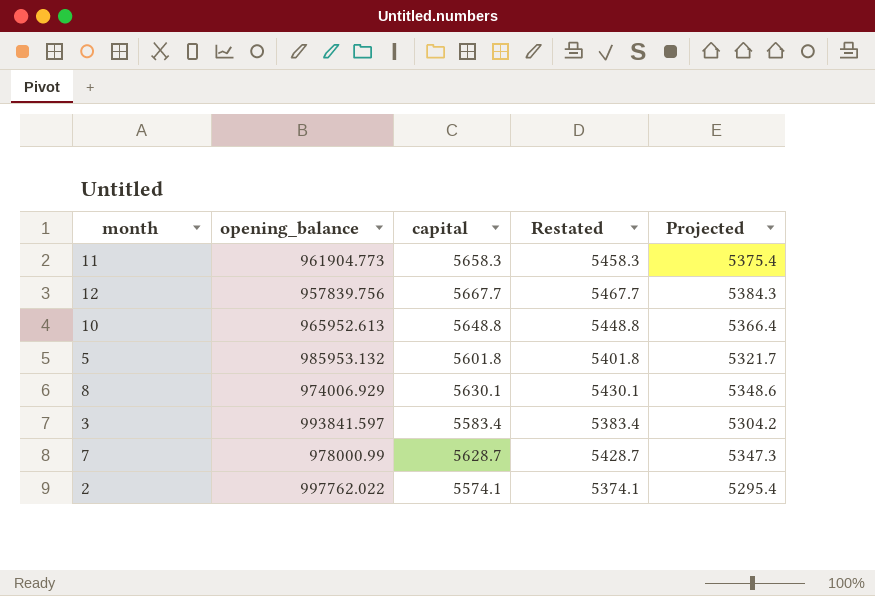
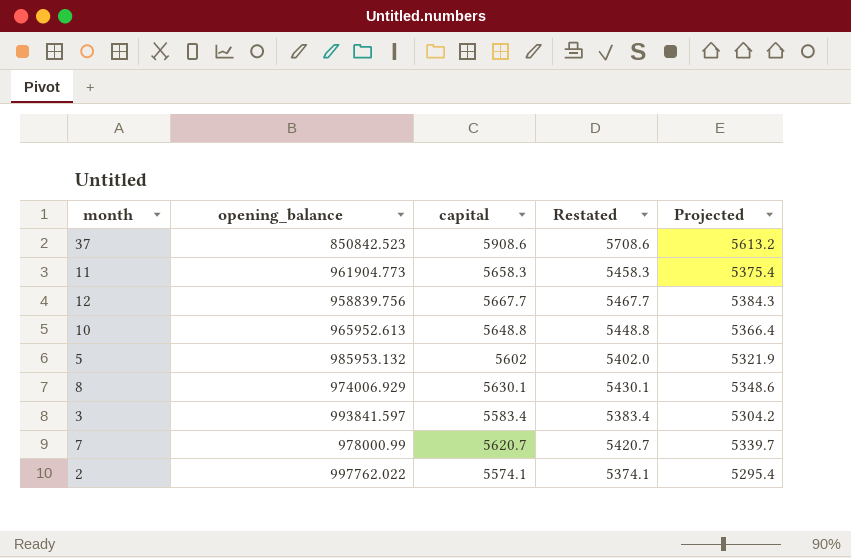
row 37: none -> 850842.523 | 5908.6 | 5708.6 | 5613.2
12 | opening_balance: 957839.756 -> 958839.756
5 | capital: 5601.8 -> 5602
5 | Restated: 5401.8 -> 5402.0
5 | Projected: 5321.7 -> 5321.9
7 | capital: 5628.7 -> 5620.7
7 | Restated: 5428.7 -> 5420.7
7 | Projected: 5347.3 -> 5339.7

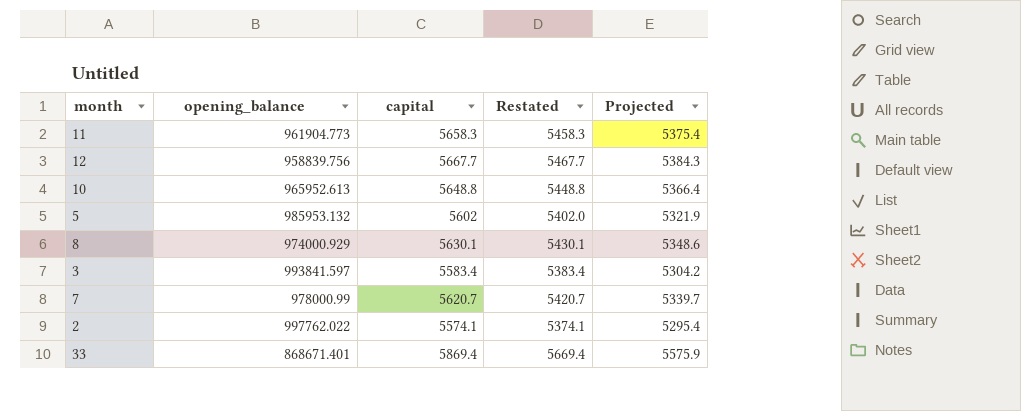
row 37: 850842.523 | 5908.6 | 5708.6 | 5613.2 -> none
8 | opening_balance: 974006.929 -> 974000.929
row 33: none -> 868671.401 | 5869.4 | 5669.4 | 5575.9

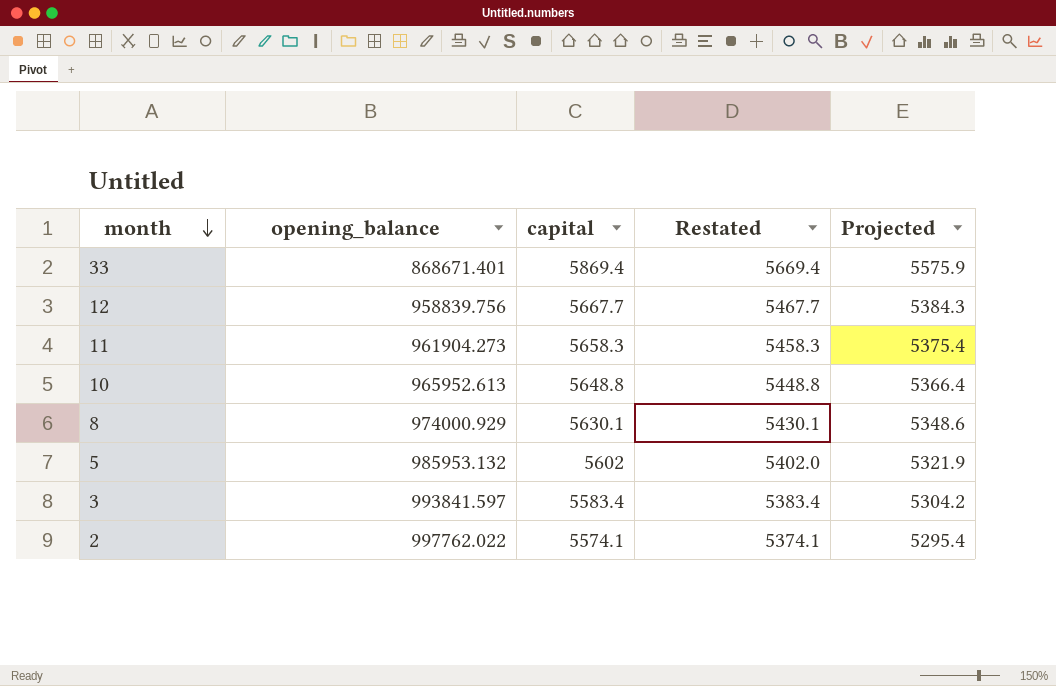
row order: none -> month descending
row 7: 978000.99 | 5620.7 | 5420.7 | 5339.7 -> none
11 | opening_balance: 961904.773 -> 961904.273

